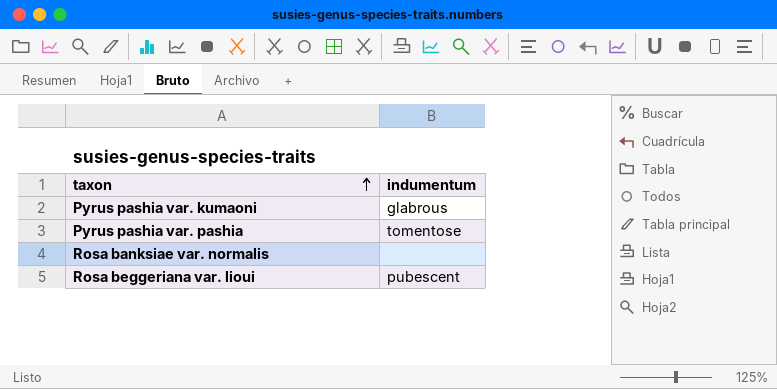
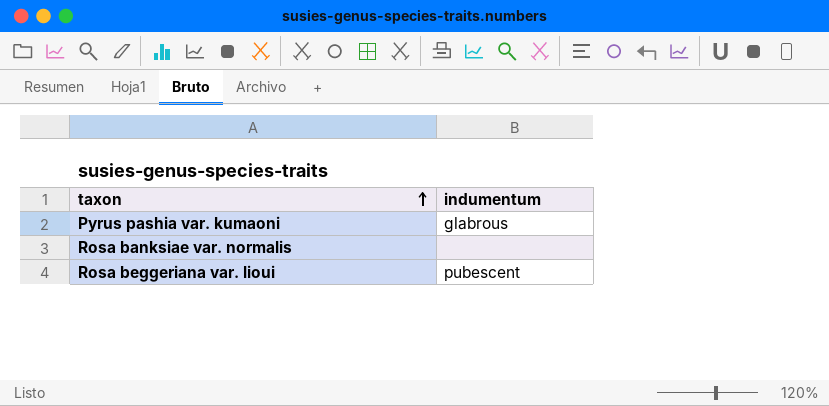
row Pyrus pashia var. pashia: tomentose -> none

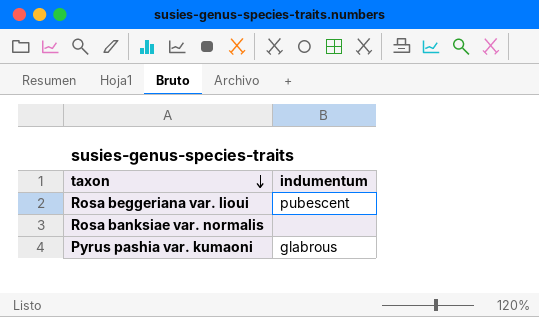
row order: taxon ascending -> taxon descending

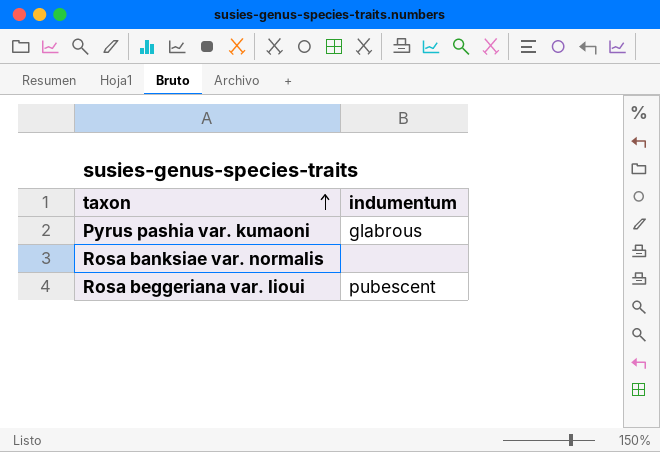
row order: taxon descending -> taxon ascending

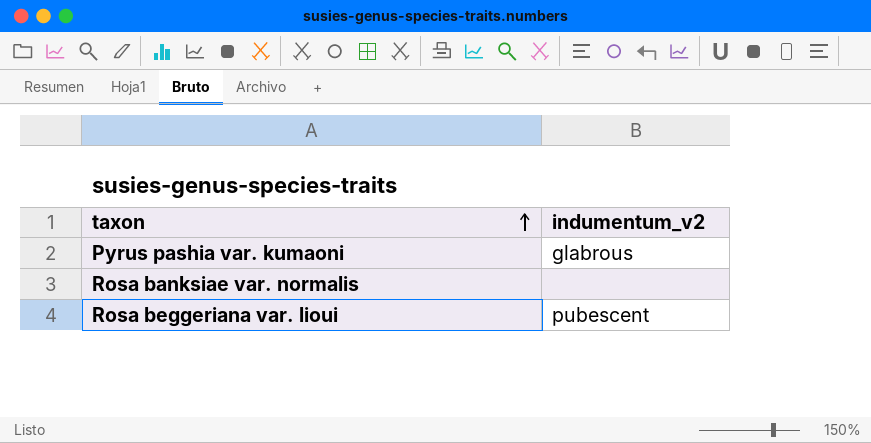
column name: indumentum -> indumentum_v2

